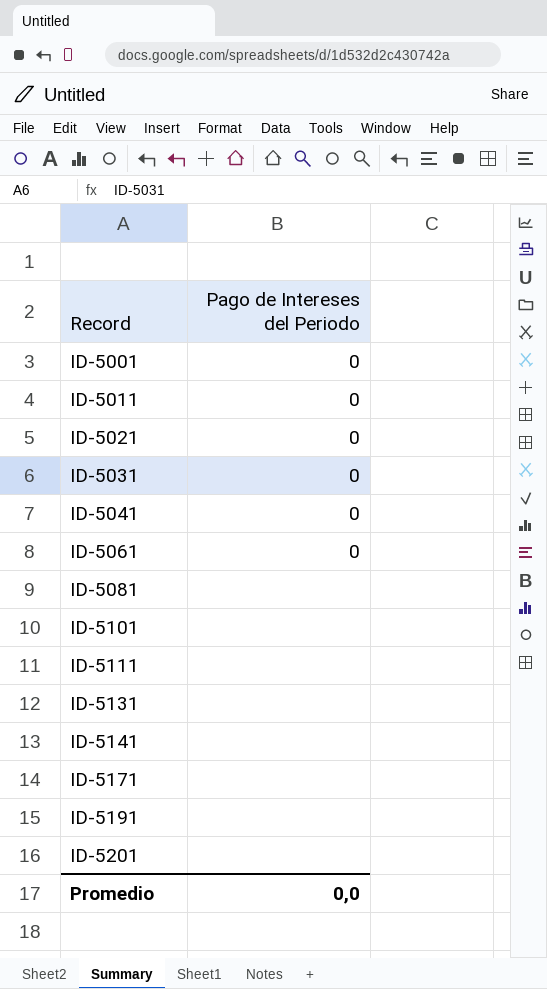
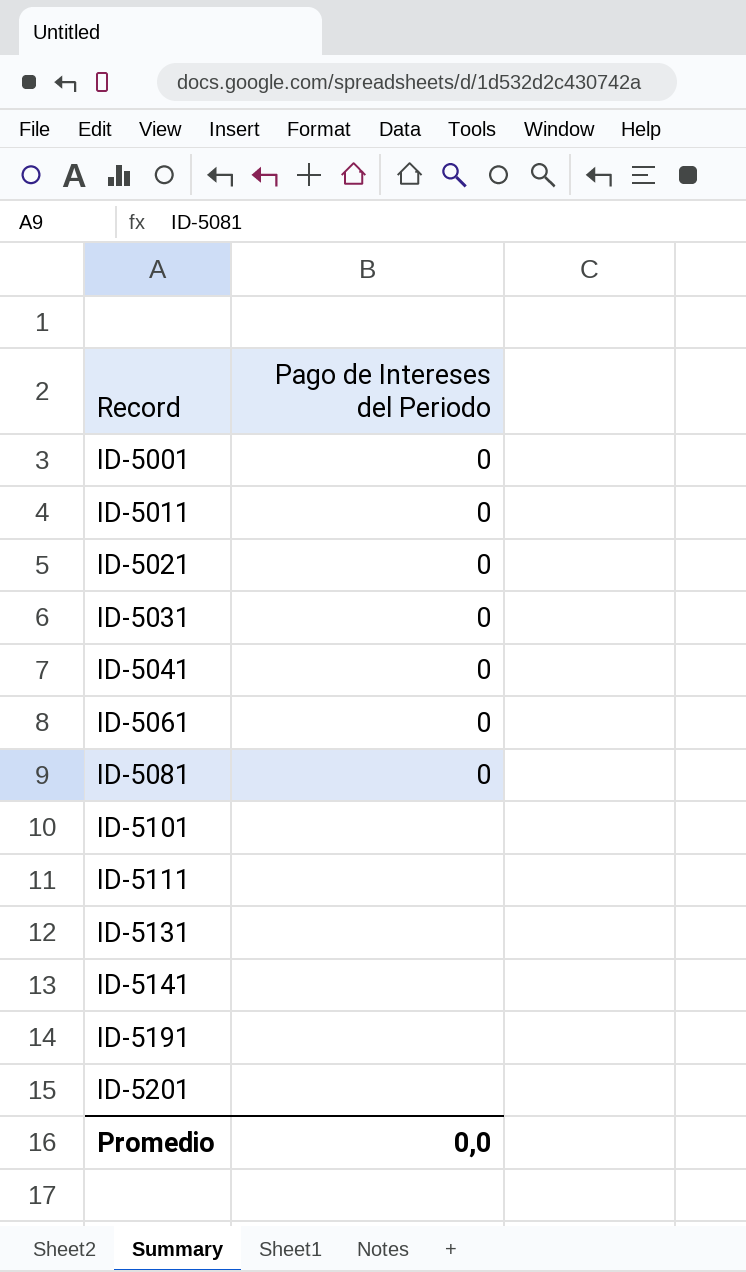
row ID-5171: none -> none
ID-5081 | Pago de Intereses del Periodo: none -> 0

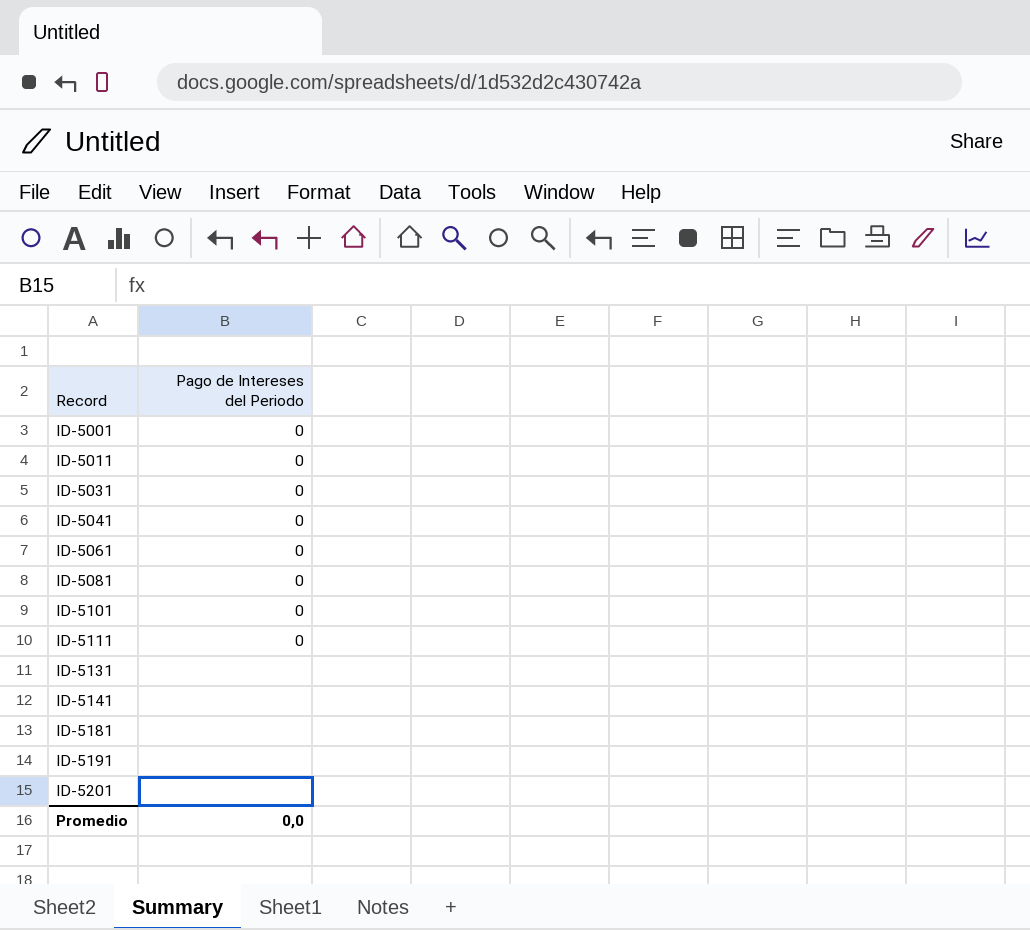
row ID-5021: 0 -> none
ID-5101 | Pago de Intereses del Periodo: none -> 0
ID-5111 | Pago de Intereses del Periodo: none -> 0
row ID-5181: none -> none

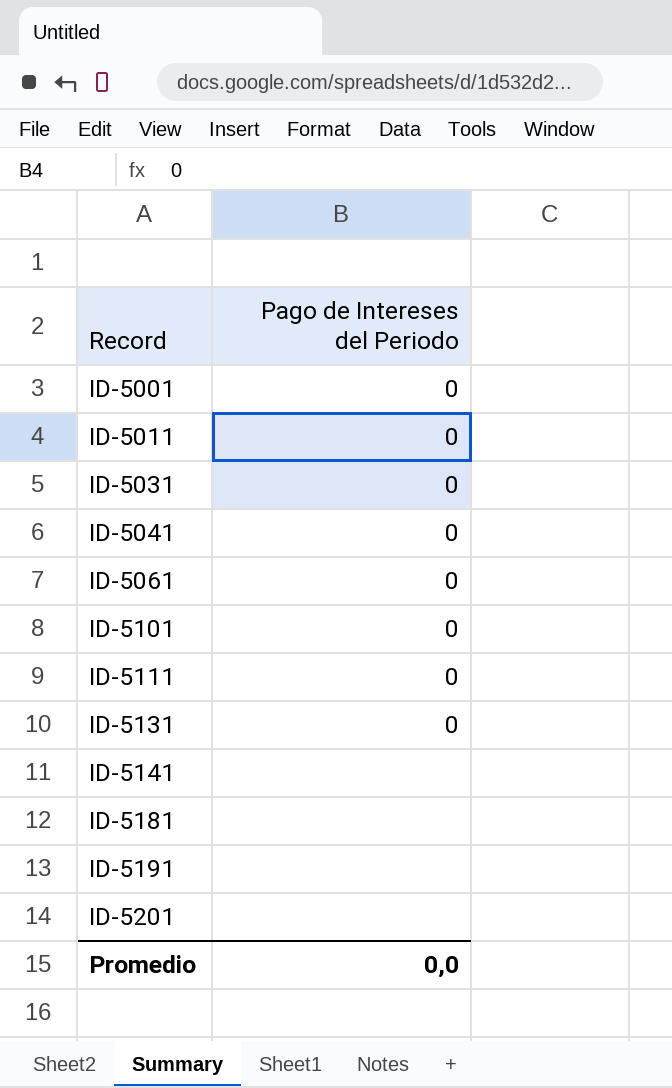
row ID-5081: 0 -> none
ID-5131 | Pago de Intereses del Periodo: none -> 0

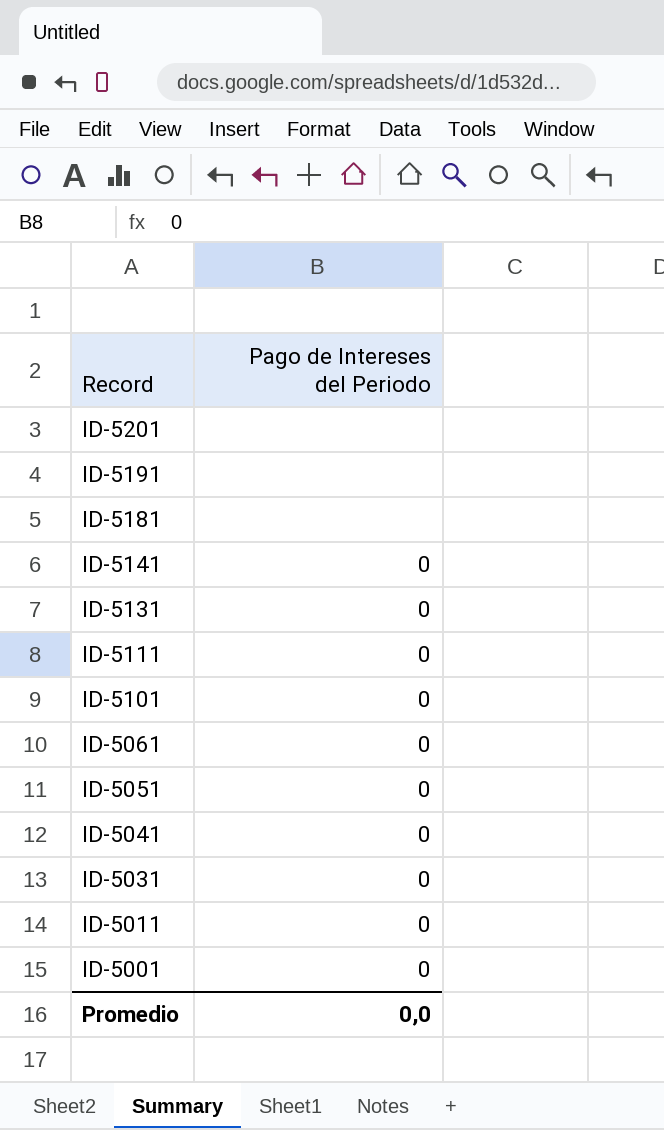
row order: Record ascending -> Record descending
ID-5141 | Pago de Intereses del Periodo: none -> 0
row ID-5051: none -> 0

